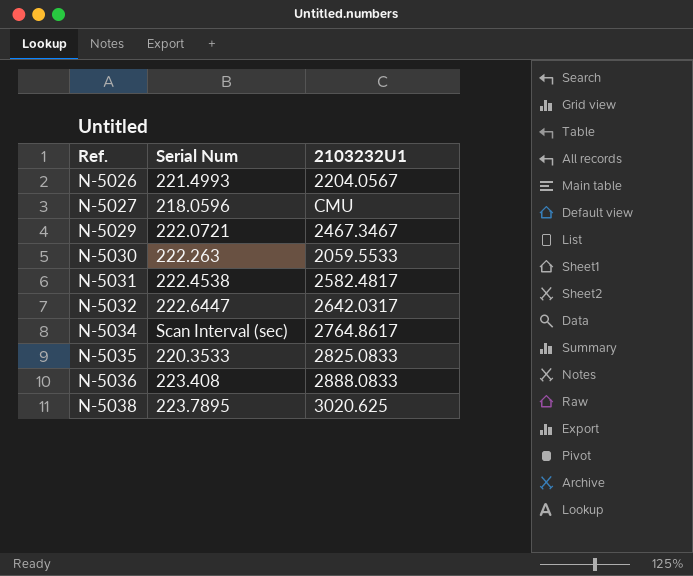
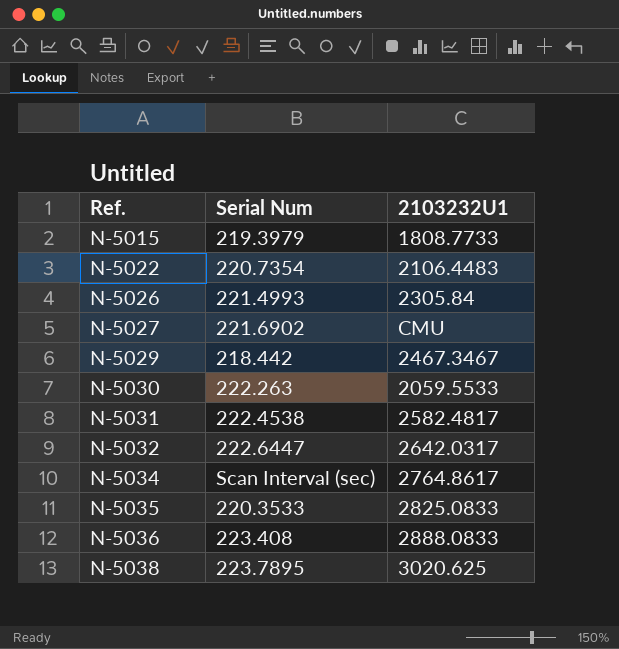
row N-5015: none -> 219.3979 | 1808.7733
row N-5022: none -> 220.7354 | 2106.4483
N-5026 | 2103232U1: 2204.0567 -> 2305.84
N-5027 | Serial Num: 218.0596 -> 221.6902
N-5029 | Serial Num: 222.0721 -> 218.442

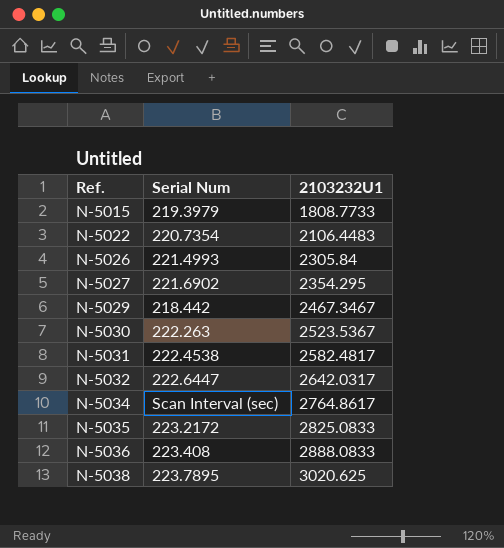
N-5027 | 2103232U1: CMU -> 2354.295
N-5030 | 2103232U1: 2059.5533 -> 2523.5367
N-5035 | Serial Num: 220.3533 -> 223.2172

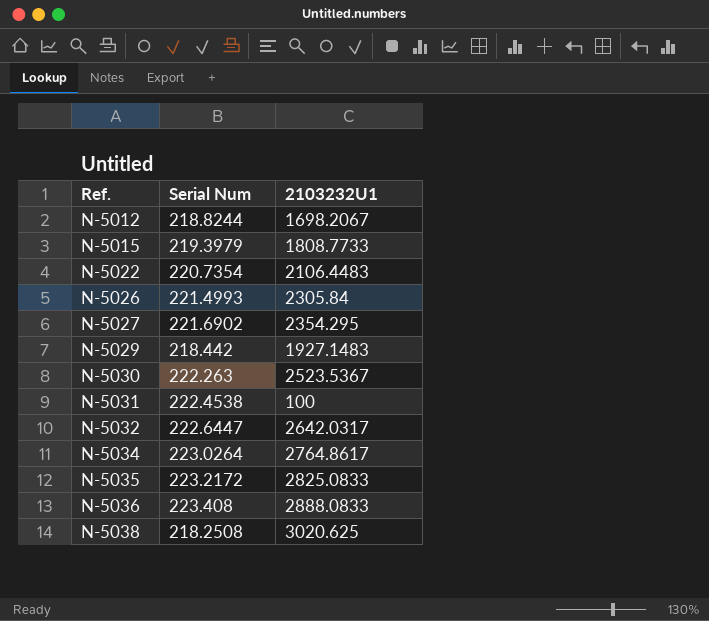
row N-5012: none -> 218.8244 | 1698.2067
N-5029 | 2103232U1: 2467.3467 -> 1927.1483
N-5031 | 2103232U1: 2582.4817 -> 100
N-5034 | Serial Num: Scan Interval (sec) -> 223.0264
N-5038 | Serial Num: 223.7895 -> 218.2508

